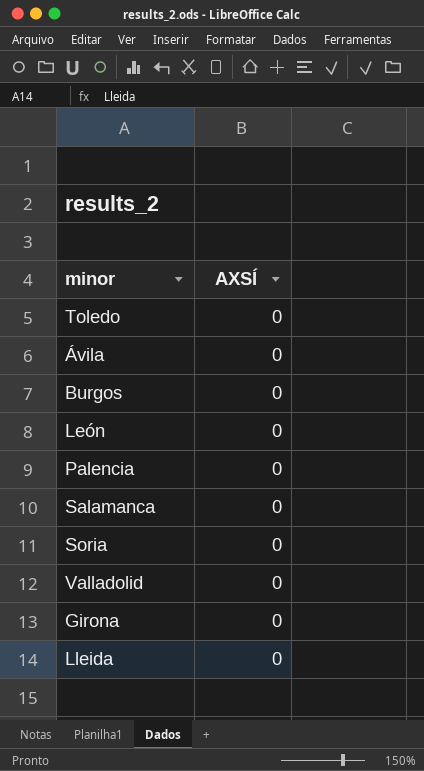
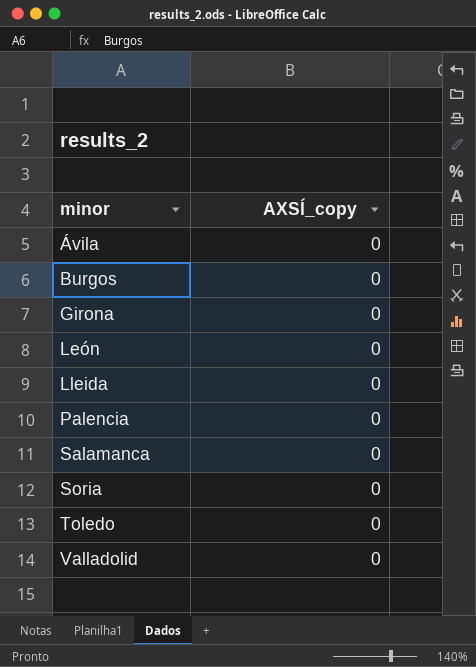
row order: none -> minor ascending
column name: AXSÍ -> AXSÍ_copy

